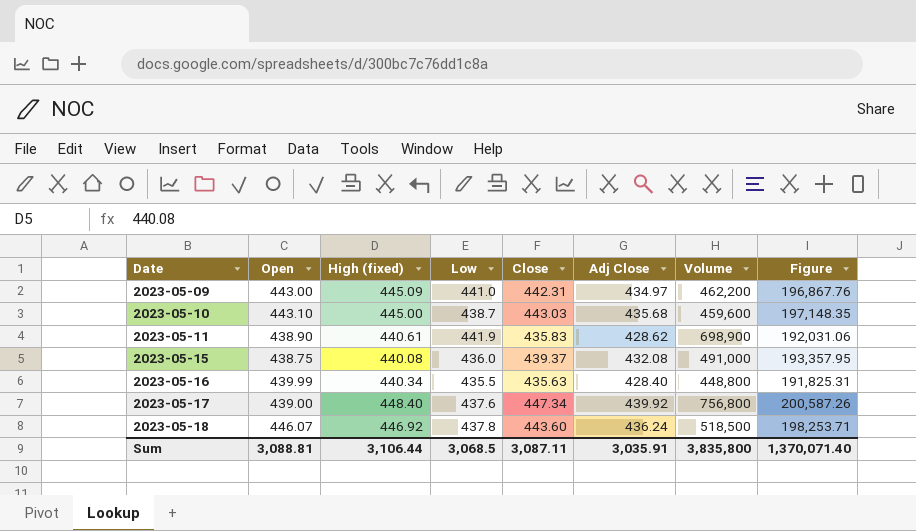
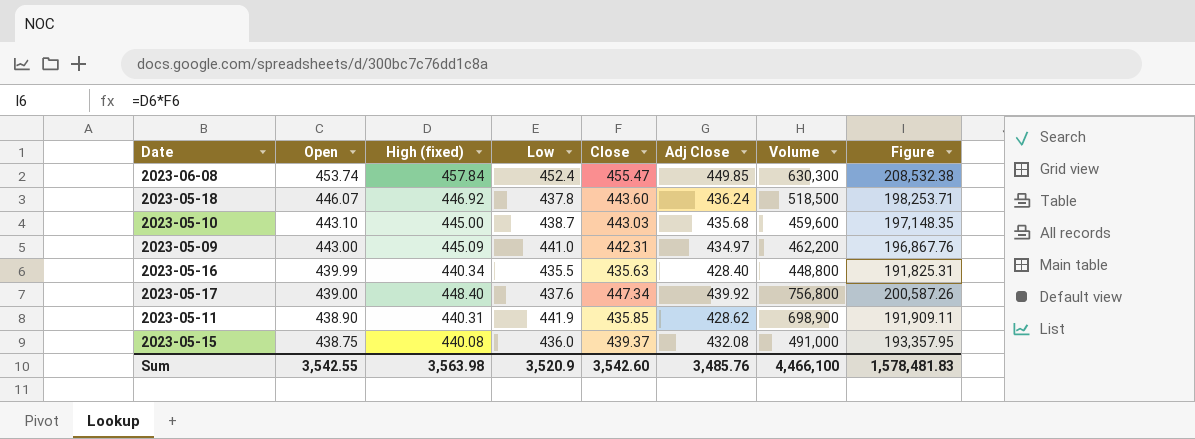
row order: Date ascending -> Open descending
row 2023-06-08: none -> 453.74 | 457.84 | 452.4 | 455.47 | 449.85 | 630,300 | 208,532.38
2023-05-11 | High (fixed): 440.61 -> 440.31
2023-05-11 | Close: 435.83 -> 435.85
2023-05-11 | Figure: 192,031.06 -> 191,909.11
Sum | Open: 3,088.81 -> 3,542.55
Sum | High (fixed): 3,106.44 -> 3,563.98
Sum | Low: 3,068.5 -> 3,520.9
Sum | Close: 3,087.11 -> 3,542.60
Sum | Adj Close: 3,035.91 -> 3,485.76
Sum | Volume: 3,835,800 -> 4,466,100
Sum | Figure: 1,370,071.40 -> 1,578,481.83

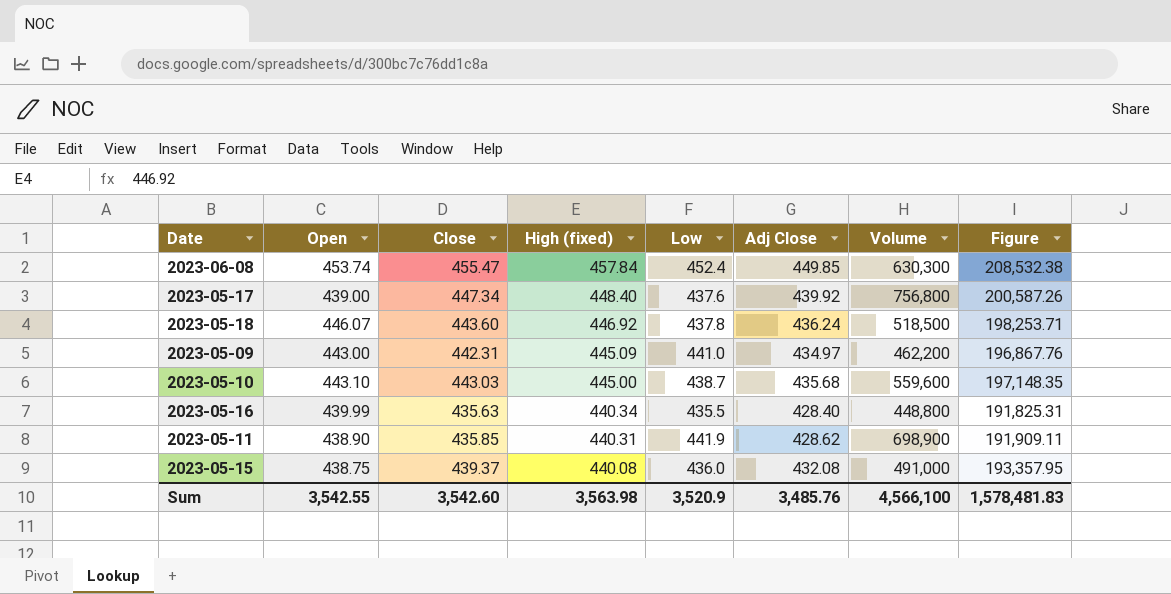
row order: Open descending -> High (fixed) descending
column Close | position: 5 -> 3
2023-05-10 | Volume: 459,600 -> 559,600
Sum | Volume: 4,466,100 -> 4,566,100

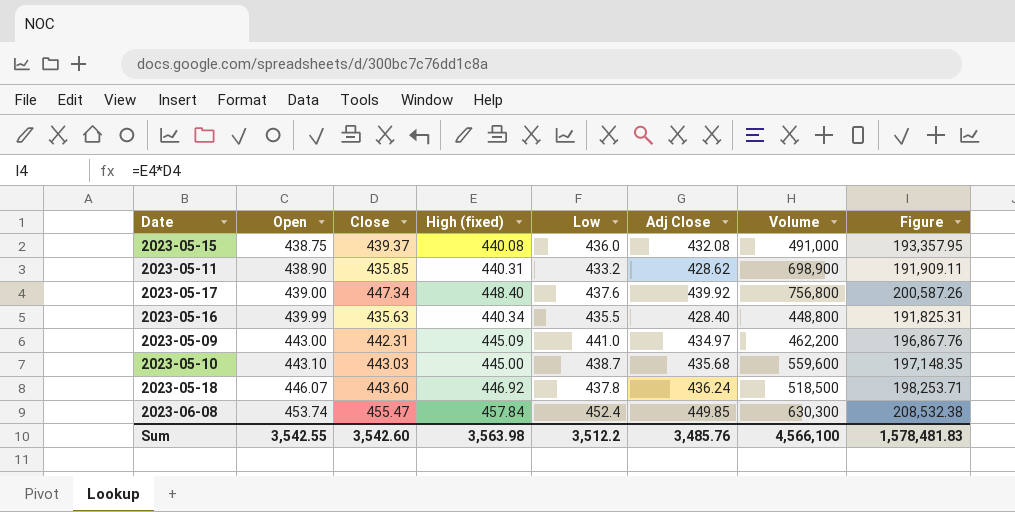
row order: High (fixed) descending -> Open ascending
2023-05-11 | Low: 441.9 -> 433.2
Sum | Low: 3,520.9 -> 3,512.2

